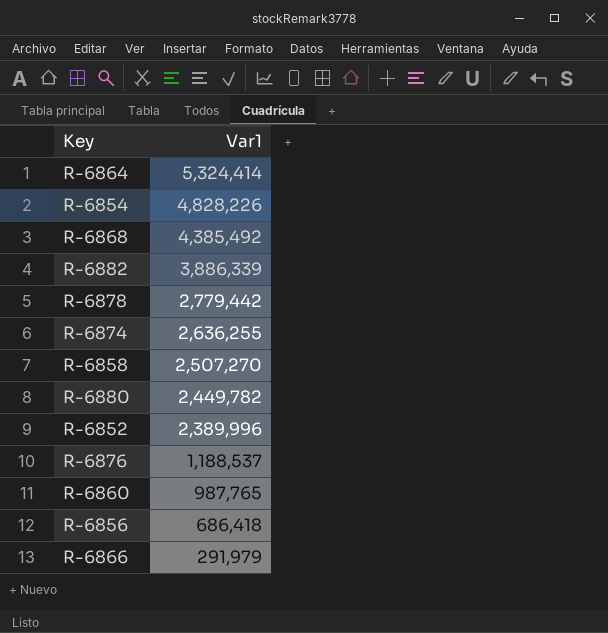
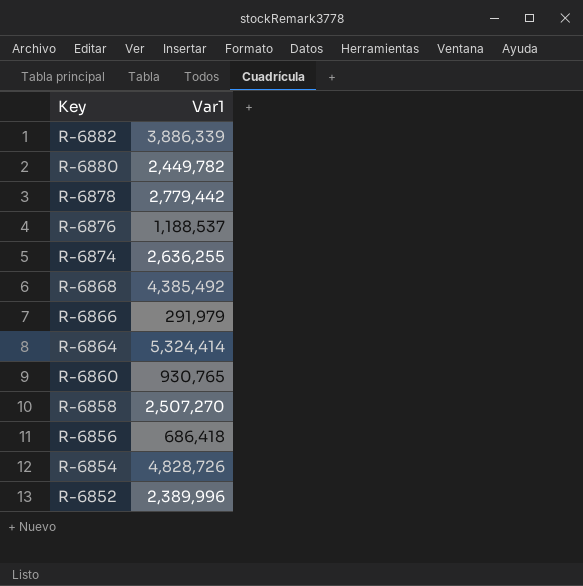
row order: Var1 descending -> Key descending
R-6860 | Var1: 987,765 -> 930,765
R-6854 | Var1: 4,828,226 -> 4,828,726

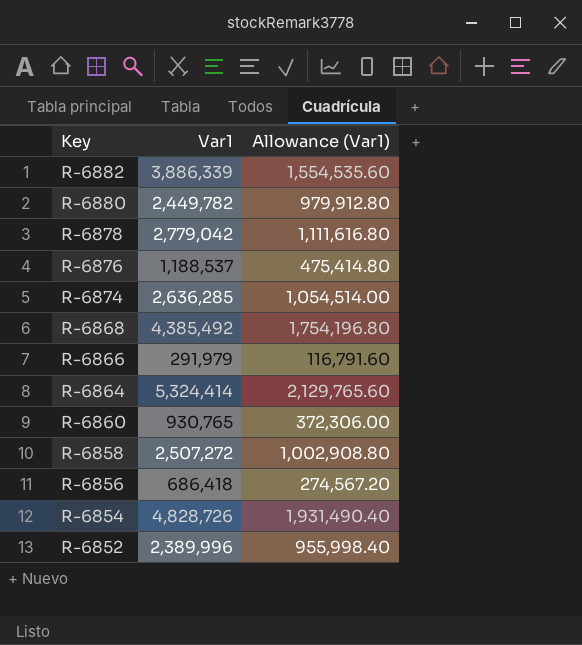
column Allowance (Var1) | formula: none -> [Var1] * 0.4
R-6878 | Var1: 2,779,442 -> 2,779,042
R-6874 | Var1: 2,636,255 -> 2,636,285
R-6858 | Var1: 2,507,270 -> 2,507,272

